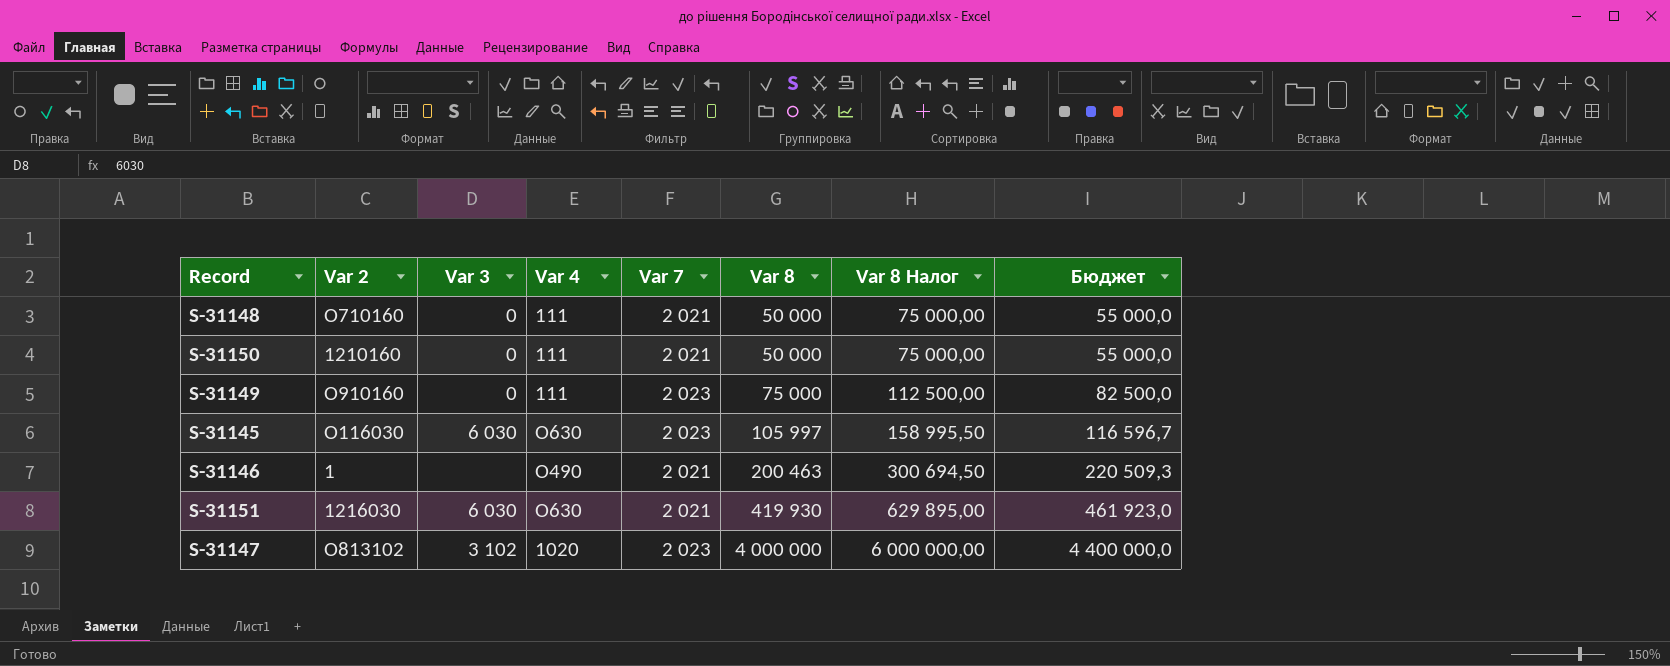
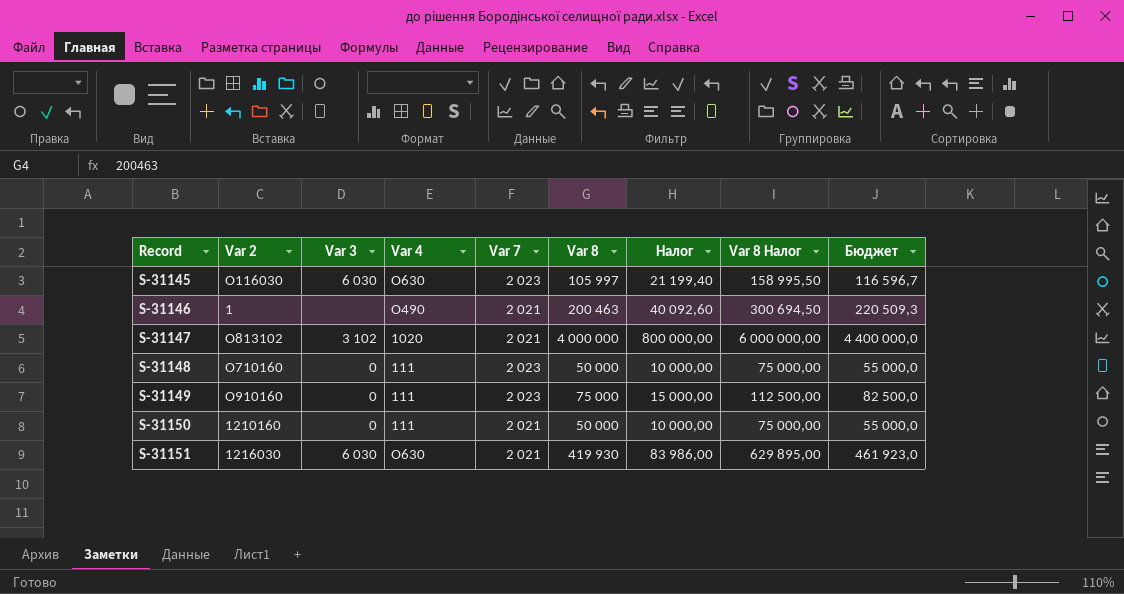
row order: Var 8 ascending -> Record ascending
column Налог | formula: none -> [Var 8] * 0,2
S-31147 | Var 7: 2 023 -> 2 021
S-31148 | Var 7: 2 021 -> 2 023

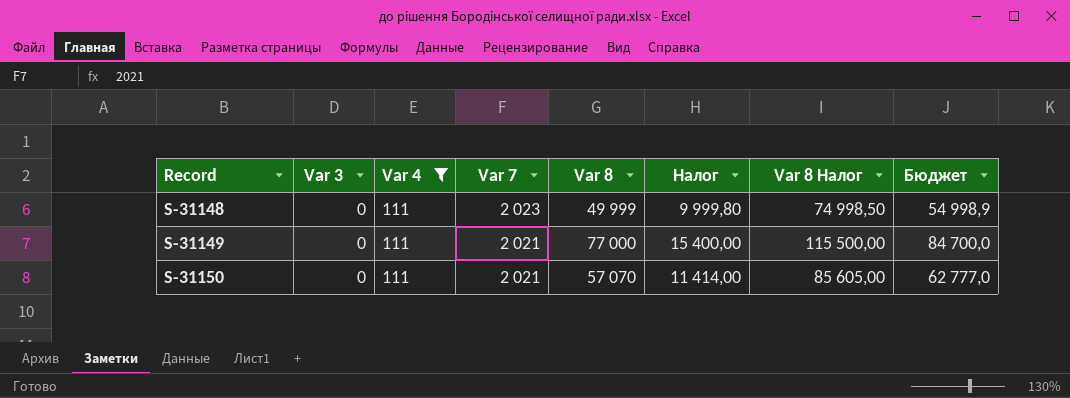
filter: none -> Var 4 = 111
column Var 2 | position: 2 -> none
S-31148 | Var 8: 50 000 -> 49 999
S-31148 | Налог: 10 000,00 -> 9 999,80
S-31148 | Var 8 Налог: 75 000,00 -> 74 998,50
S-31148 | Бюджет: 55 000,0 -> 54 998,9
S-31149 | Var 7: 2 023 -> 2 021
S-31149 | Var 8: 75 000 -> 77 000
S-31149 | Налог: 15 000,00 -> 15 400,00
S-31149 | Var 8 Налог: 112 500,00 -> 115 500,00
S-31149 | Бюджет: 82 500,0 -> 84 700,0
S-31150 | Var 8: 50 000 -> 57 070
S-31150 | Налог: 10 000,00 -> 11 414,00
S-31150 | Var 8 Налог: 75 000,00 -> 85 605,00
S-31150 | Бюджет: 55 000,0 -> 62 777,0

